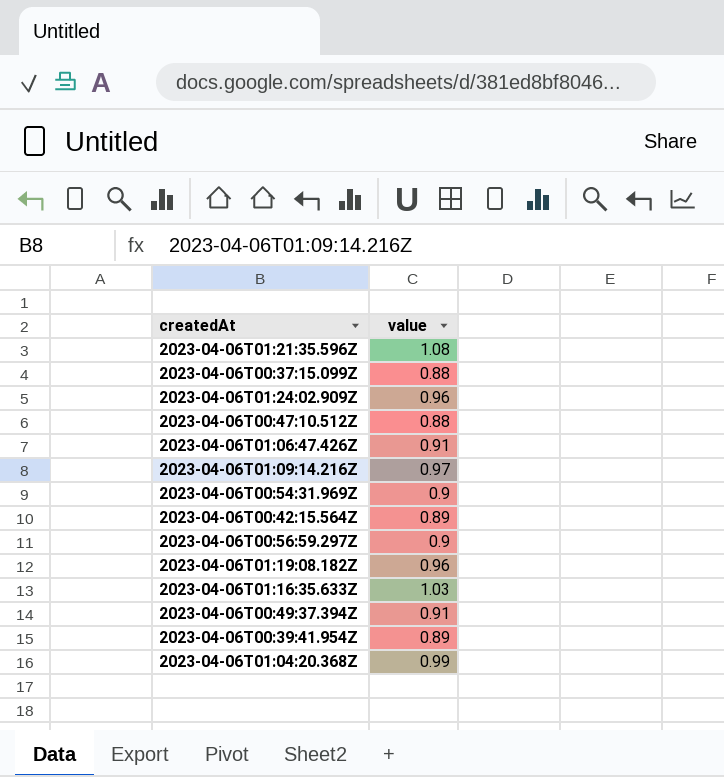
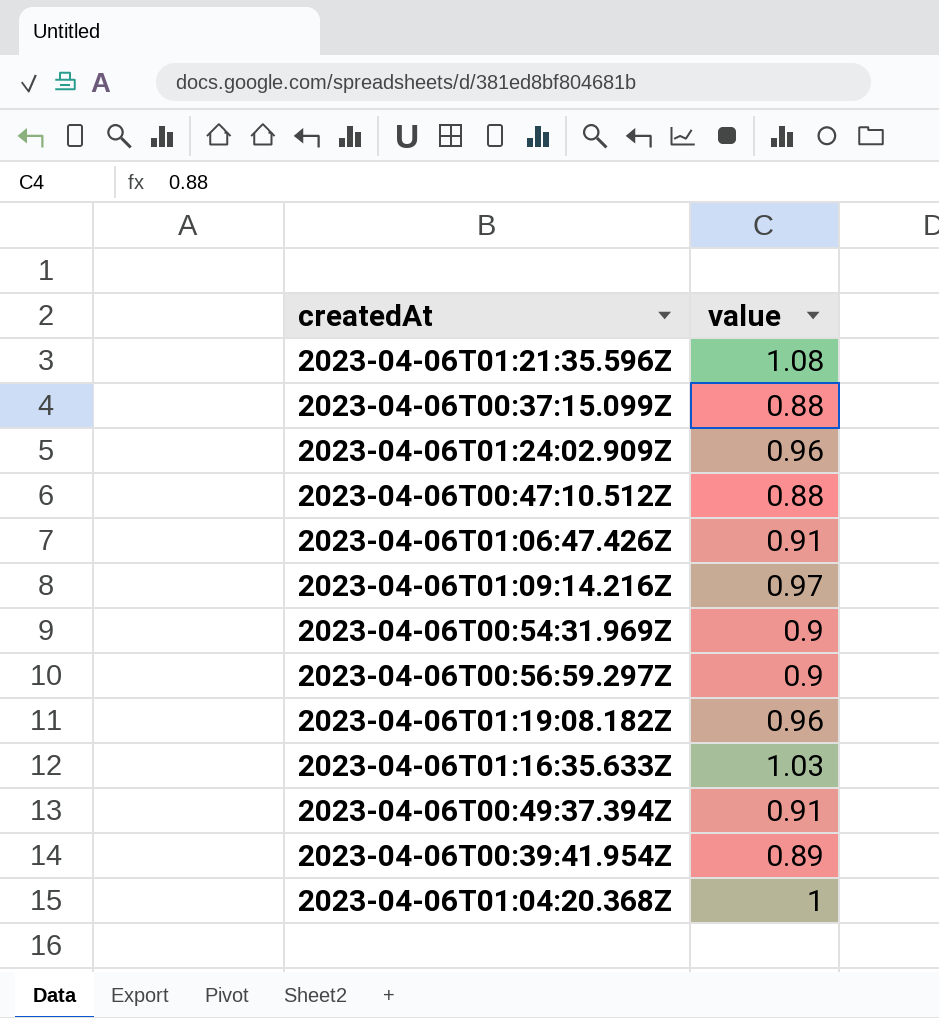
row 2023-04-06T00:42:15.564Z: 0.89 -> none
2023-04-06T01:04:20.368Z | value: 0.99 -> 1

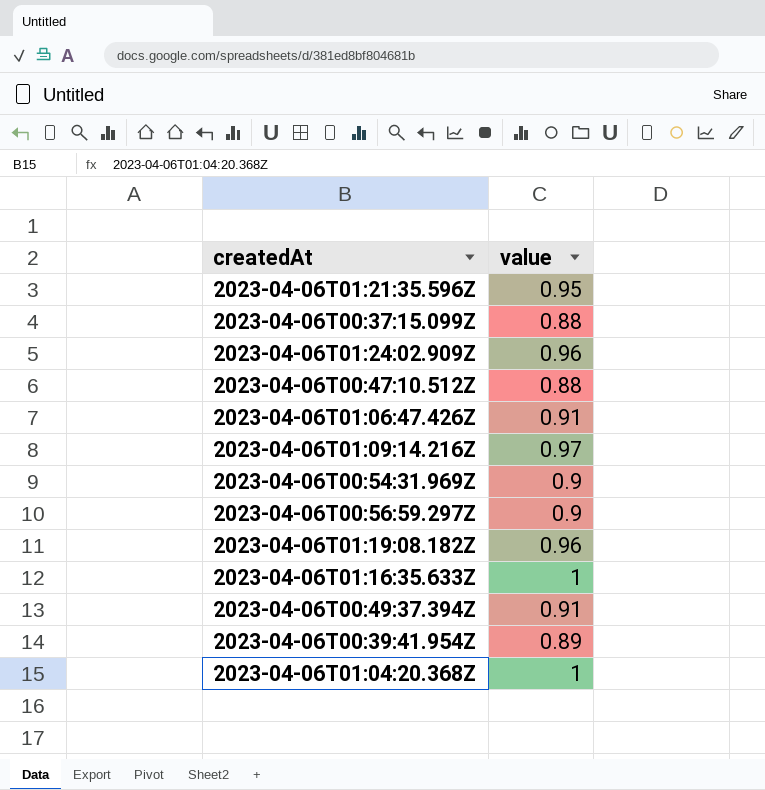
2023-04-06T01:21:35.596Z | value: 1.08 -> 0.95
2023-04-06T01:16:35.633Z | value: 1.03 -> 1

